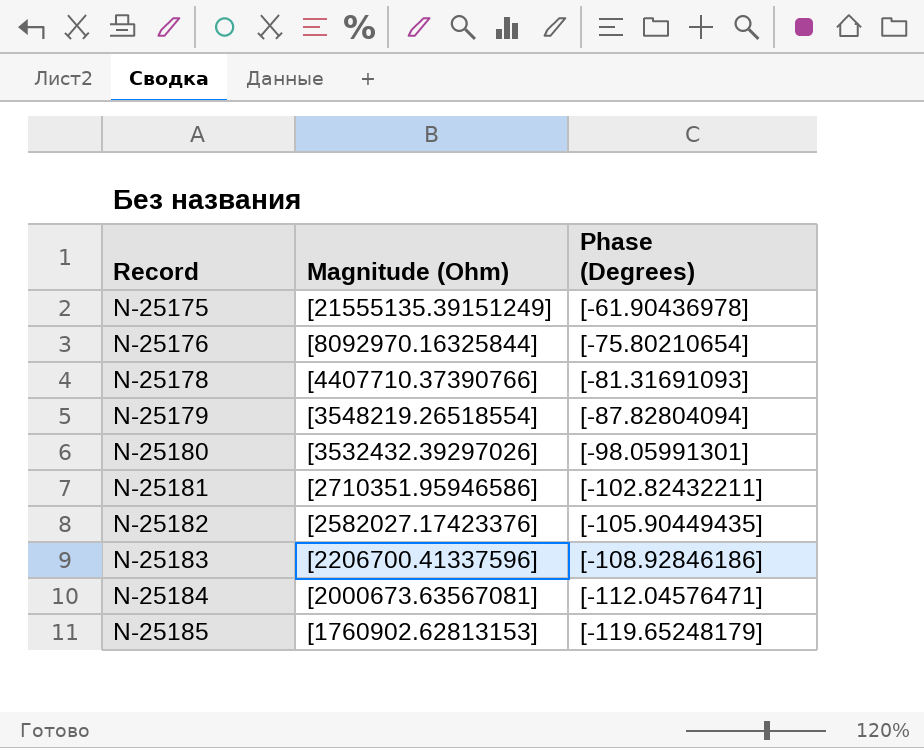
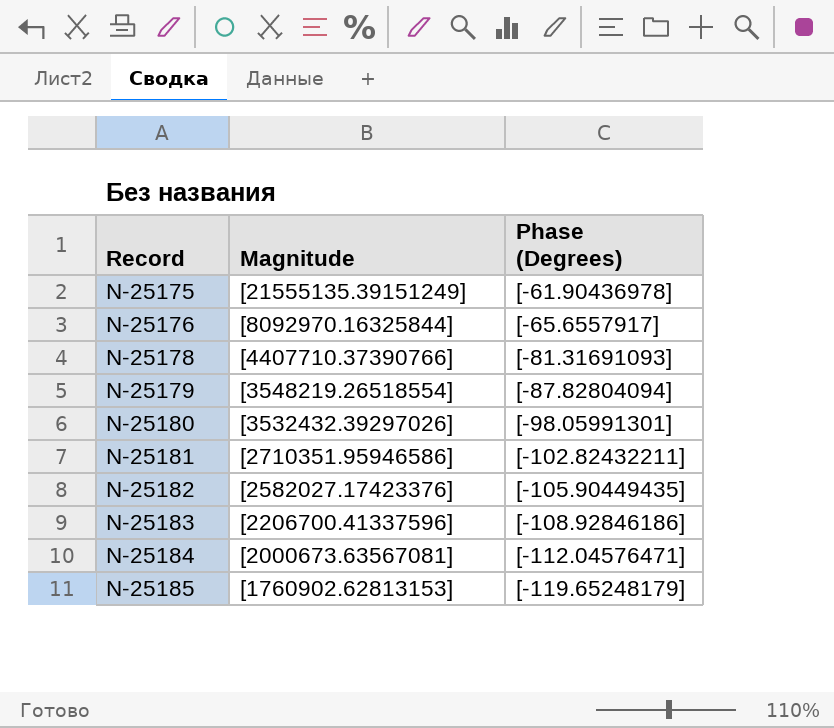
column name: Magnitude (Ohm) -> Magnitude
N-25176 | Phase (Degrees): [-75.80210654] -> [-65.6557917]

